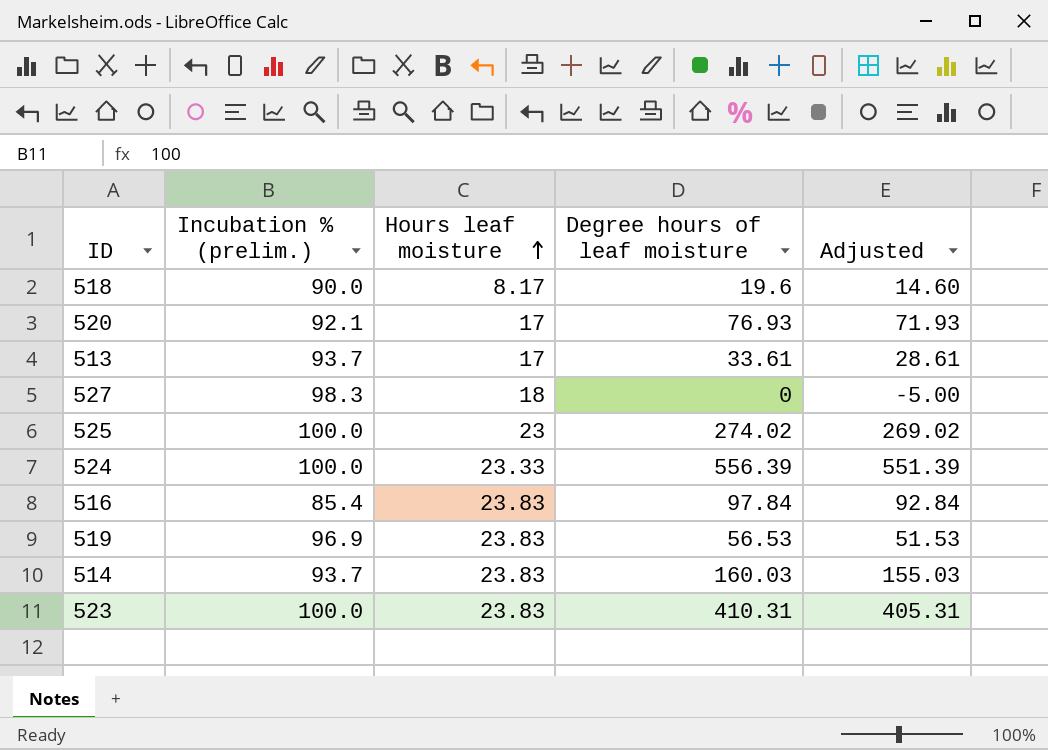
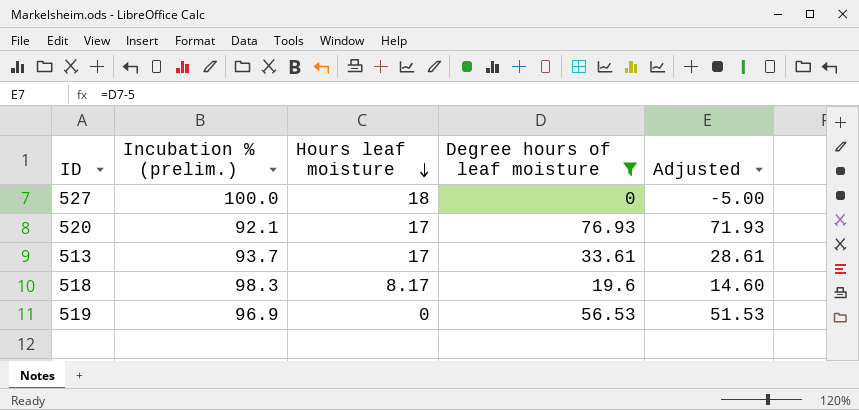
filter: none -> Degree hours of leaf moisture <= 76.93
row order: Hours leaf moisture ascending -> Hours leaf moisture descending
527 | Incubation % (prelim.): 98.3 -> 100.0
518 | Incubation % (prelim.): 90.0 -> 98.3
519 | Hours leaf moisture: 23.83 -> 0

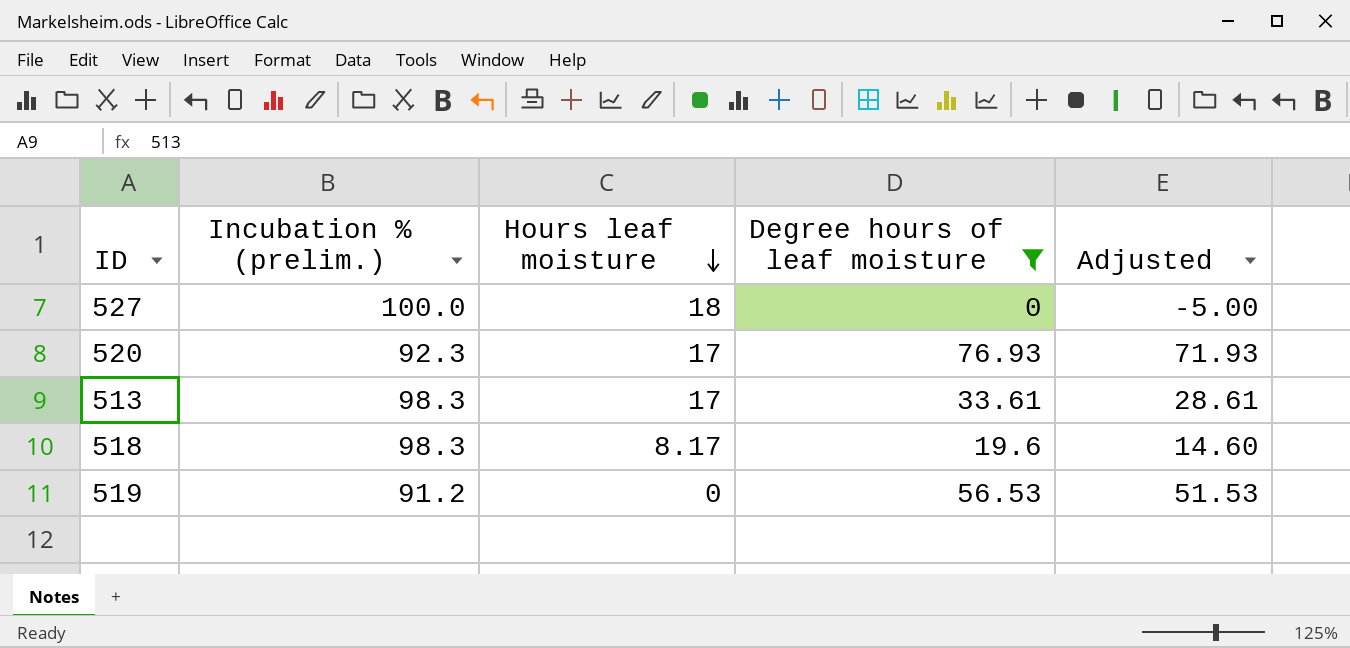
520 | Incubation % (prelim.): 92.1 -> 92.3
513 | Incubation % (prelim.): 93.7 -> 98.3
519 | Incubation % (prelim.): 96.9 -> 91.2

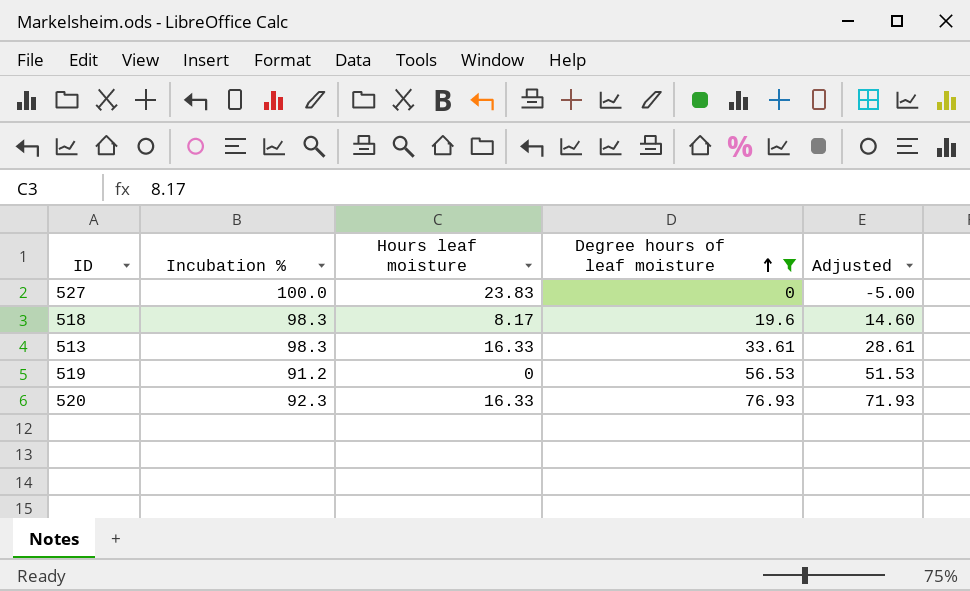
row order: Hours leaf moisture descending -> Degree hours of leaf moisture ascending
column name: Incubation % (prelim.) -> Incubation %
527 | Hours leaf moisture: 18 -> 23.83
513 | Hours leaf moisture: 17 -> 16.33
520 | Hours leaf moisture: 17 -> 16.33

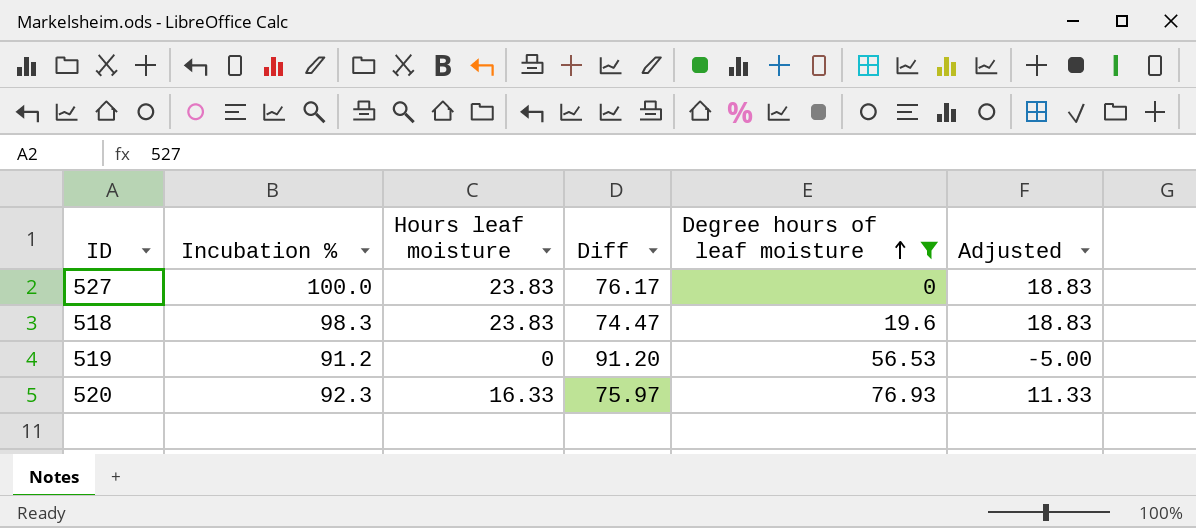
column Diff | formula: none -> [Incubation %] - [Hours leaf moisture]
column Adjusted | formula: [Degree hours of leaf moisture] - 5 -> [Hours leaf moisture] - 5
row 513: 98.3 | 16.33 | 33.61 | 28.61 -> none
518 | Hours leaf moisture: 8.17 -> 23.83

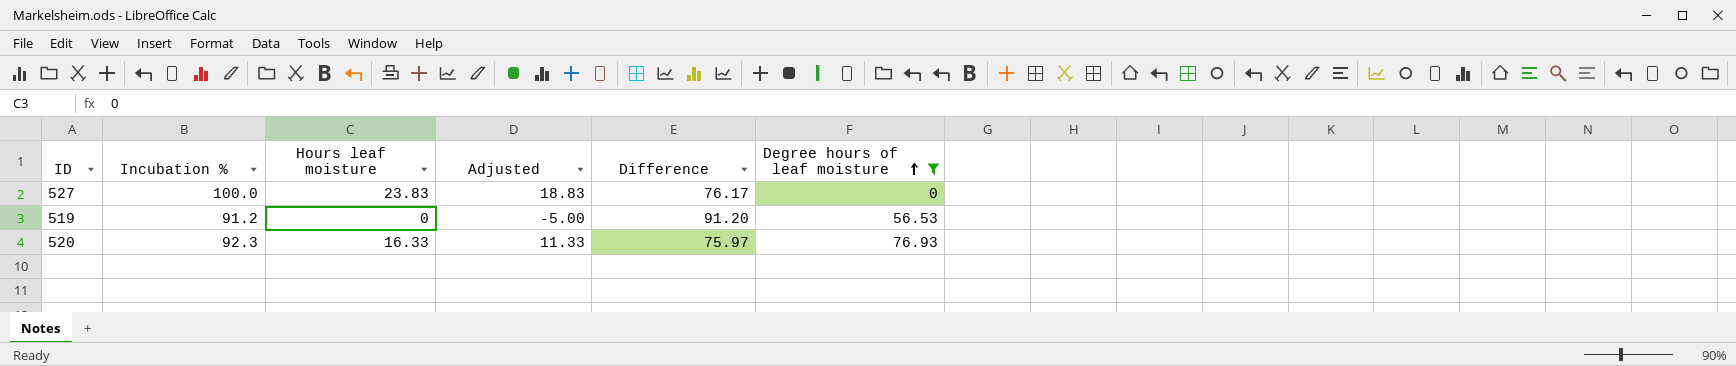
column Adjusted | position: 6 -> 4
column name: Diff -> Difference
row 518: 98.3 | 23.83 | 74.47 | 19.6 | 18.83 -> none

